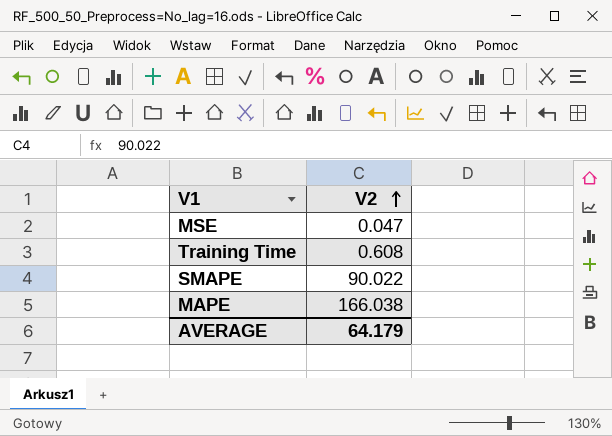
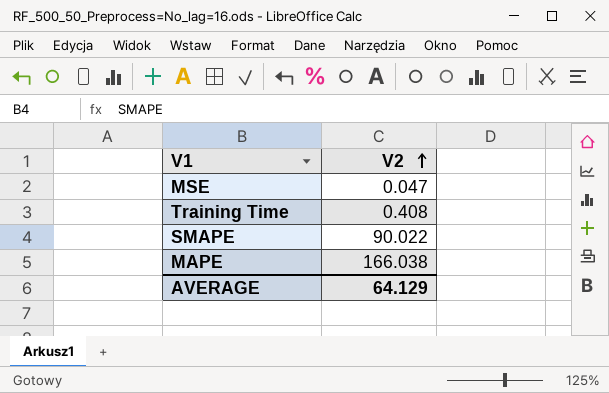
Training Time | V2: 0.608 -> 0.408
AVERAGE | V2: 64.179 -> 64.129

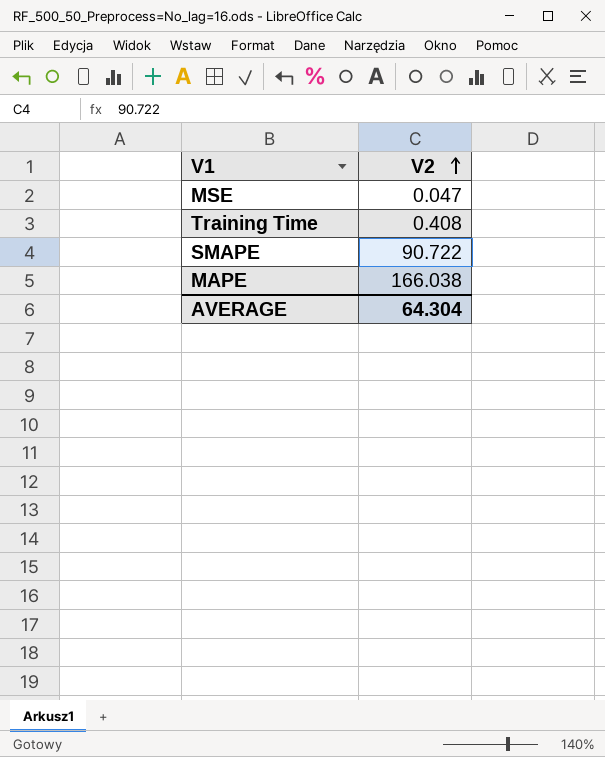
SMAPE | V2: 90.022 -> 90.722
AVERAGE | V2: 64.129 -> 64.304

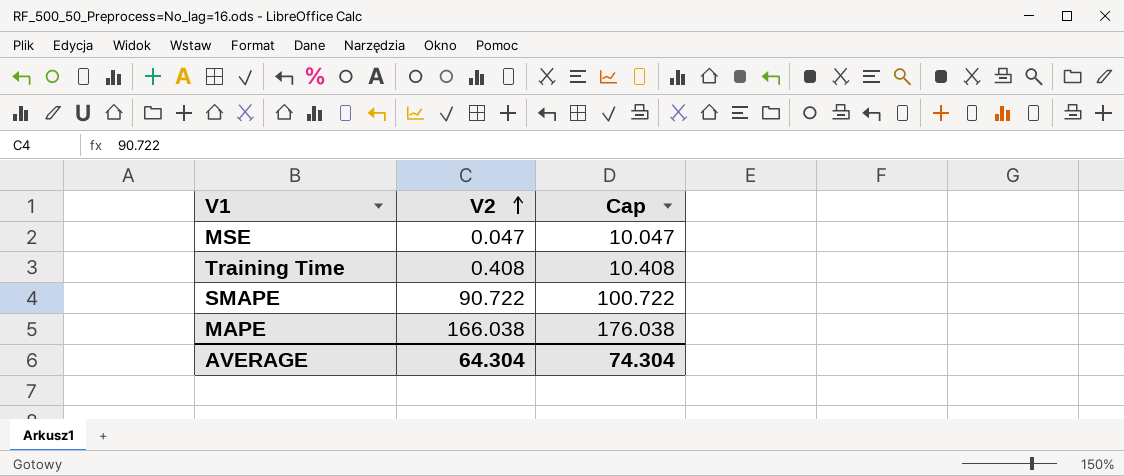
column Cap | formula: none -> [V2] + 10

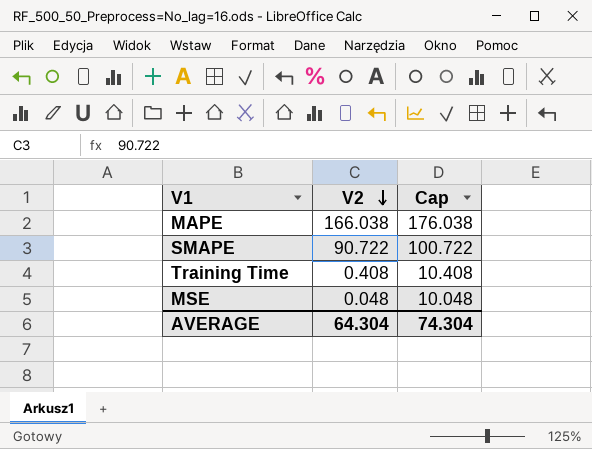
row order: V2 ascending -> V2 descending
MSE | V2: 0.047 -> 0.048
MSE | Cap: 10.047 -> 10.048

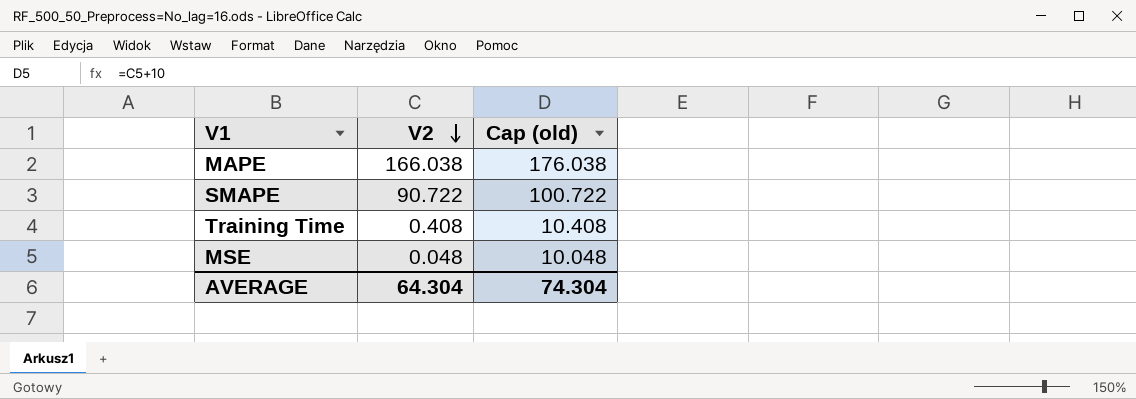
column name: Cap -> Cap (old)

